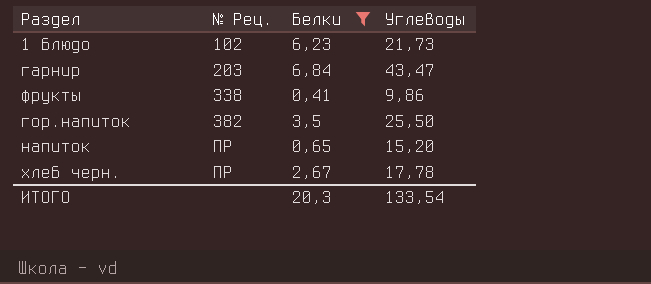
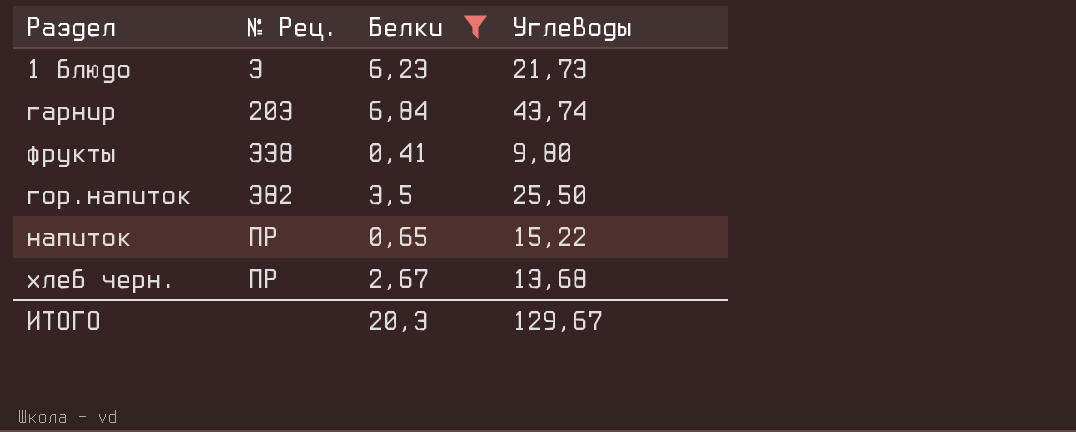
1 блюдо | № Рец.: 102 -> 3
гарнир | Углеводы: 43,47 -> 43,74
фрукты | Углеводы: 9,86 -> 9,80
напиток | Углеводы: 15,20 -> 15,22
хлеб черн. | Углеводы: 17,78 -> 13,68
ИТОГО | Углеводы: 133,54 -> 129,67

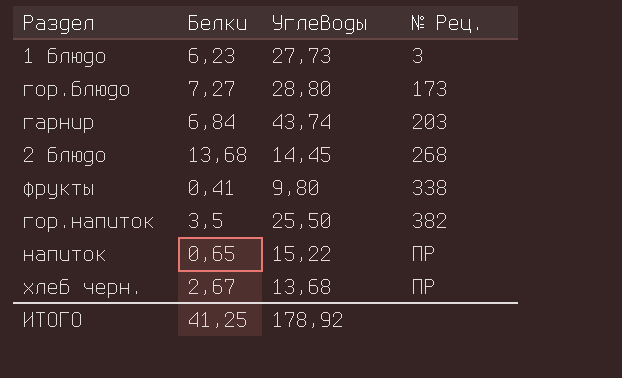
filter: Белки <= 6,84 -> none
column № Рец. | position: 2 -> 4
1 блюдо | Углеводы: 21,73 -> 27,73
ИТОГО | Белки: 20,3 -> 41,25
ИТОГО | Углеводы: 129,67 -> 178,92

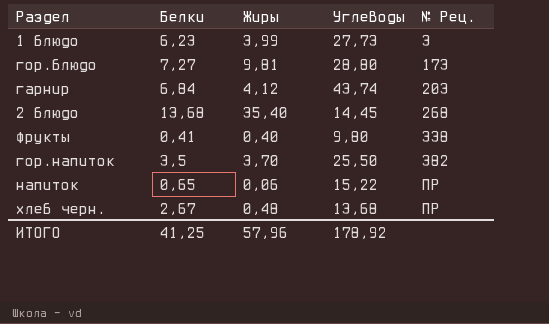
column Жиры | position: none -> 3

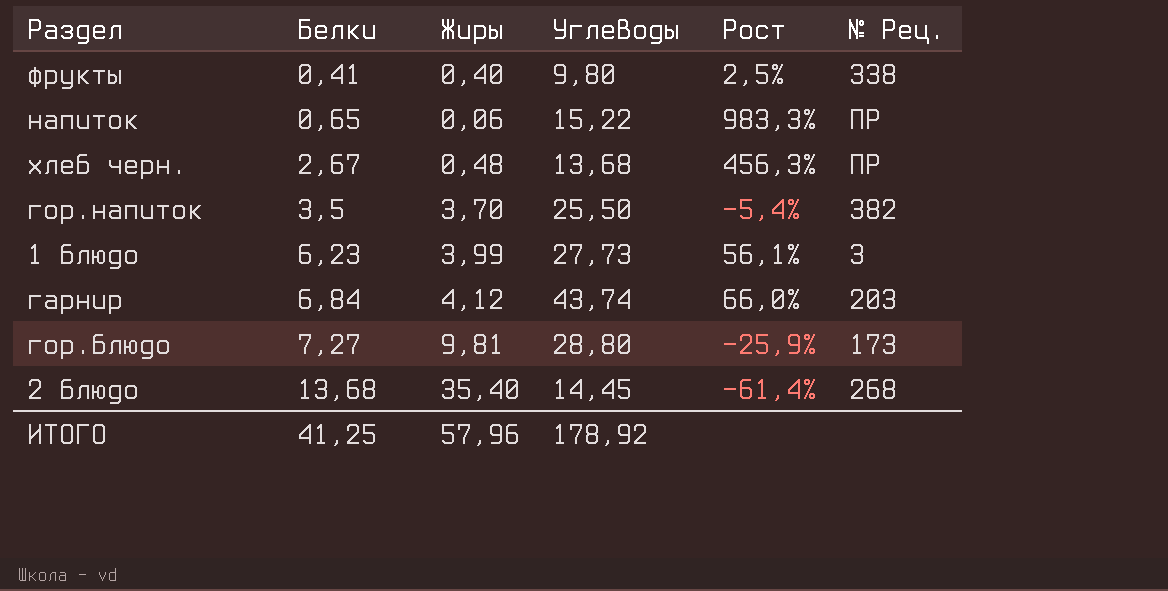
row order: № Рец. ascending -> Белки ascending
column Рост | formula: none -> ([Белки] - [Жиры]) / [Жиры]

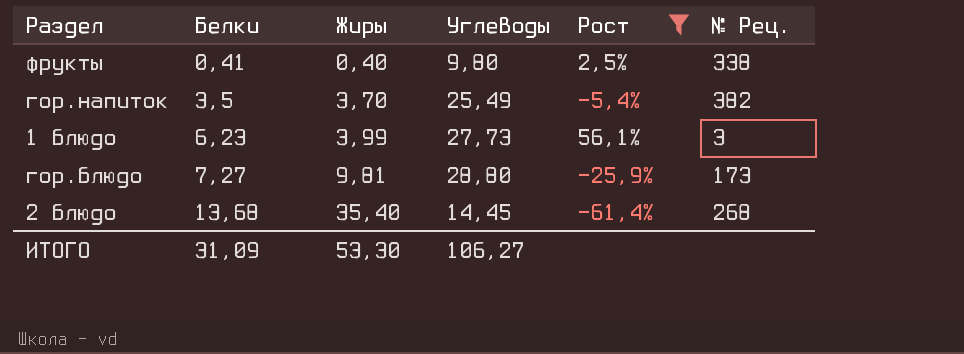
filter: none -> Рост <= 56,1%
гор.напиток | Углеводы: 25,50 -> 25,49
ИТОГО | Белки: 41,25 -> 31,09
ИТОГО | Жиры: 57,96 -> 53,30
ИТОГО | Углеводы: 178,92 -> 106,27

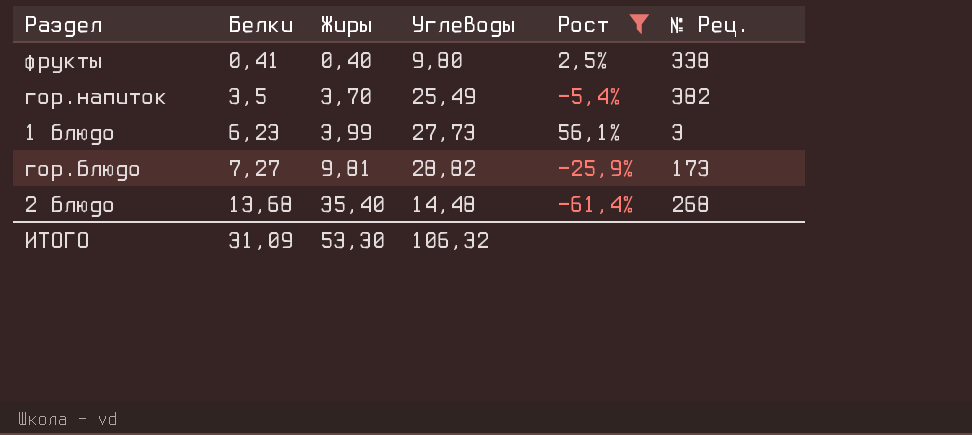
гор.блюдо | Углеводы: 28,80 -> 28,82
2 блюдо | Углеводы: 14,45 -> 14,48
ИТОГО | Углеводы: 106,27 -> 106,32

